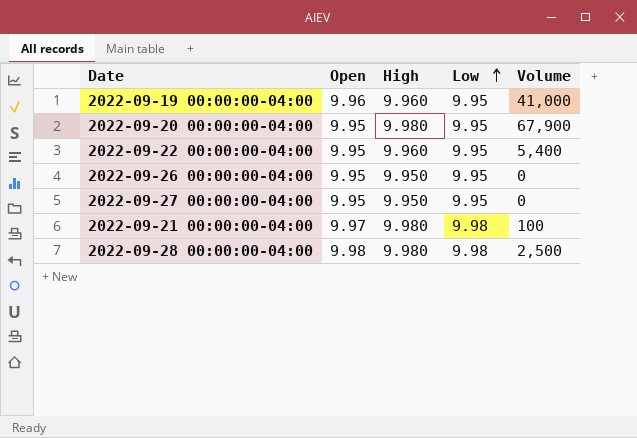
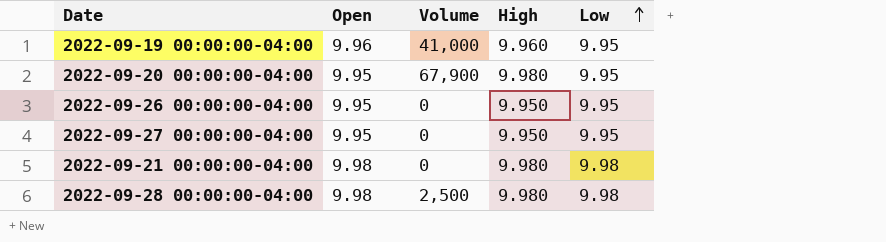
column Volume | position: 5 -> 3
row 2022-09-22 00:00:00-04:00: 9.95 | 9.960 | 9.95 | 5,400 -> none
2022-09-21 00:00:00-04:00 | Open: 9.97 -> 9.98
2022-09-21 00:00:00-04:00 | Volume: 100 -> 0

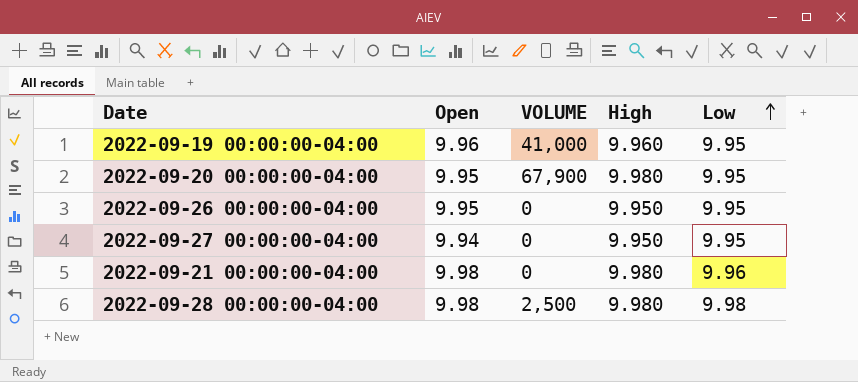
column name: Volume -> VOLUME
2022-09-27 00:00:00-04:00 | Open: 9.95 -> 9.94
2022-09-21 00:00:00-04:00 | Low: 9.98 -> 9.96

